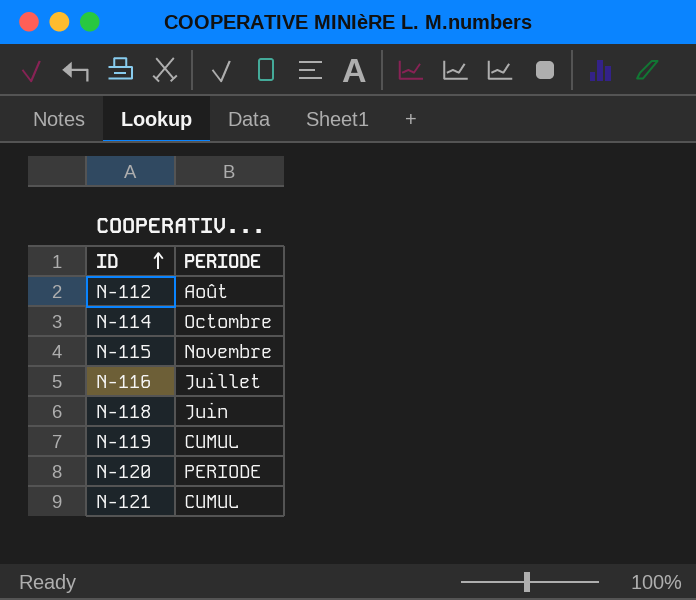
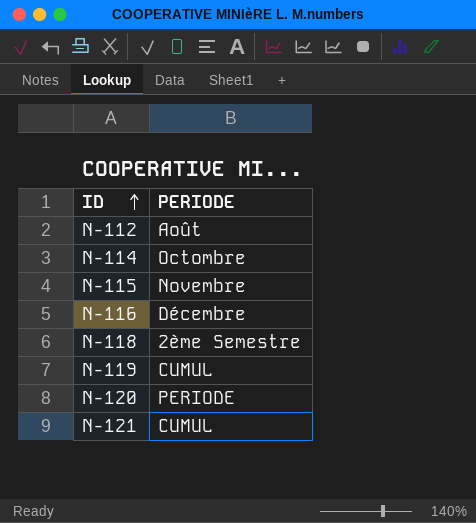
N-116 | PERIODE: Juillet -> Décembre
N-118 | PERIODE: Juin -> 2ème Semestre

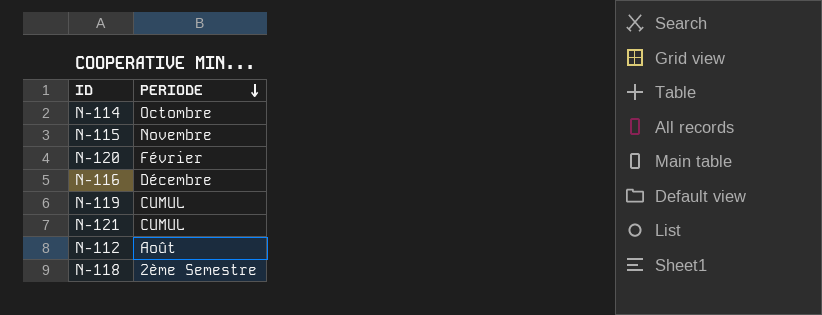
row order: ID ascending -> PERIODE descending
N-120 | PERIODE: PERIODE -> Février

